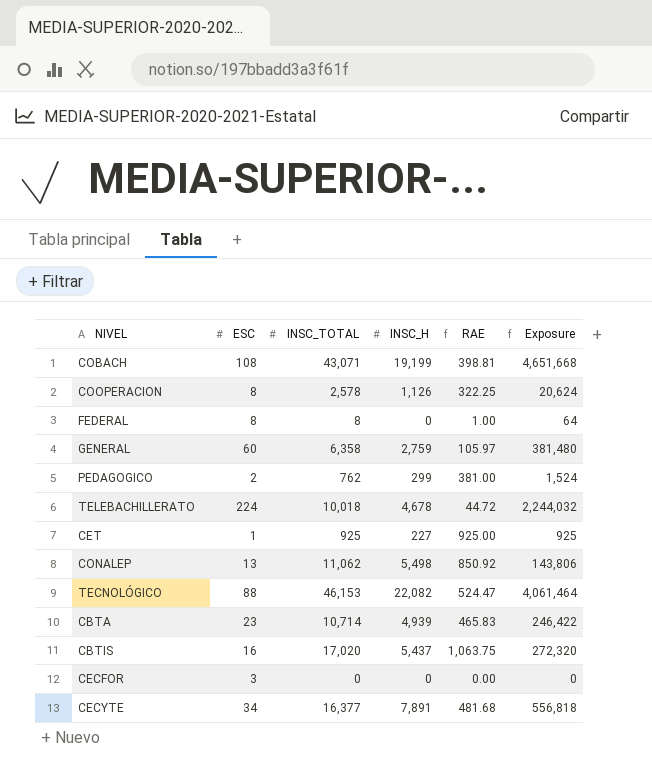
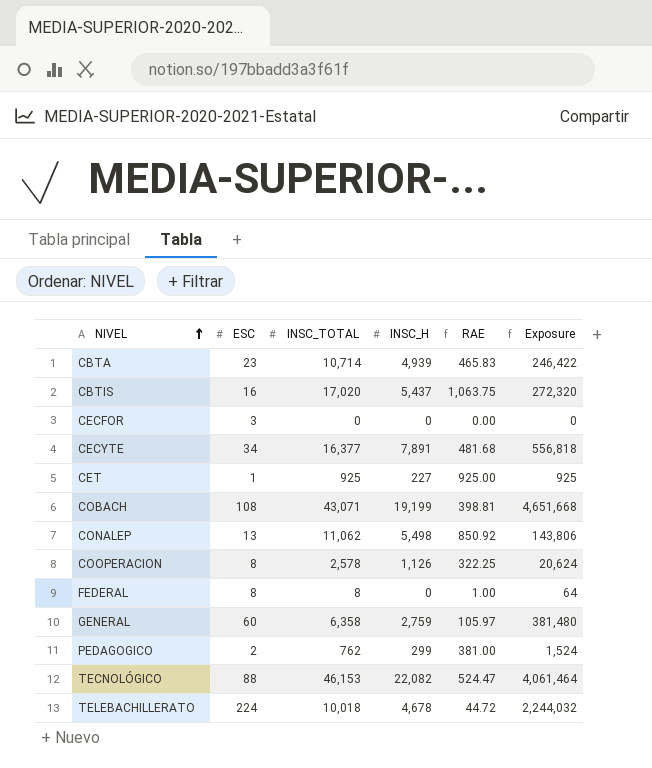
row order: none -> NIVEL ascending

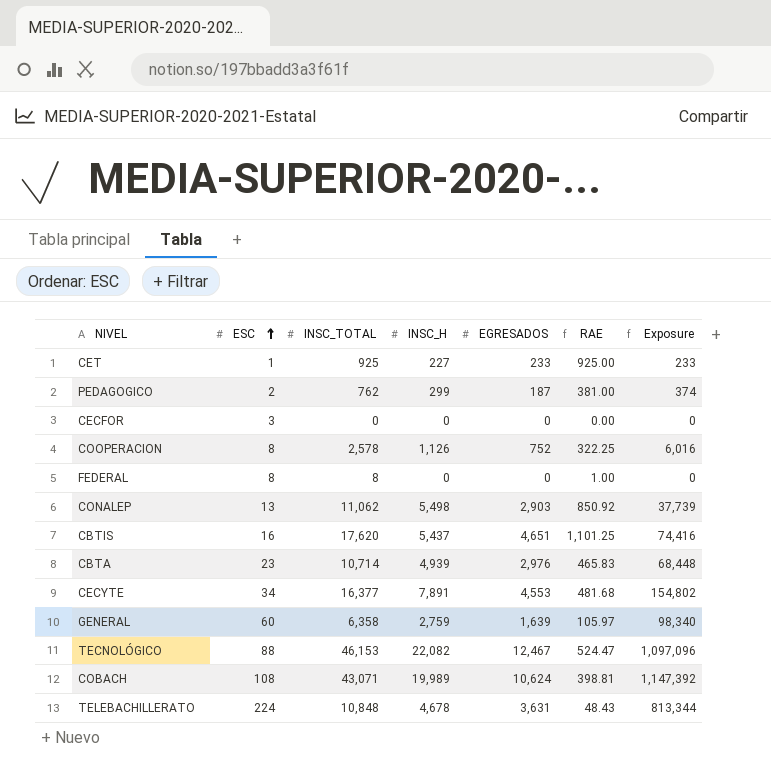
row order: NIVEL ascending -> ESC ascending
column EGRESADOS | position: none -> 5
column Exposure | formula: [ESC] * [INSC_TOTAL] -> [ESC] * [EGRESADOS]
CBTIS | INSC_TOTAL: 17,020 -> 17,620
CBTIS | RAE: 1,063.75 -> 1,101.25
COBACH | INSC_H: 19,199 -> 19,989
TELEBACHILLERATO | INSC_TOTAL: 10,018 -> 10,848
TELEBACHILLERATO | RAE: 44.72 -> 48.43

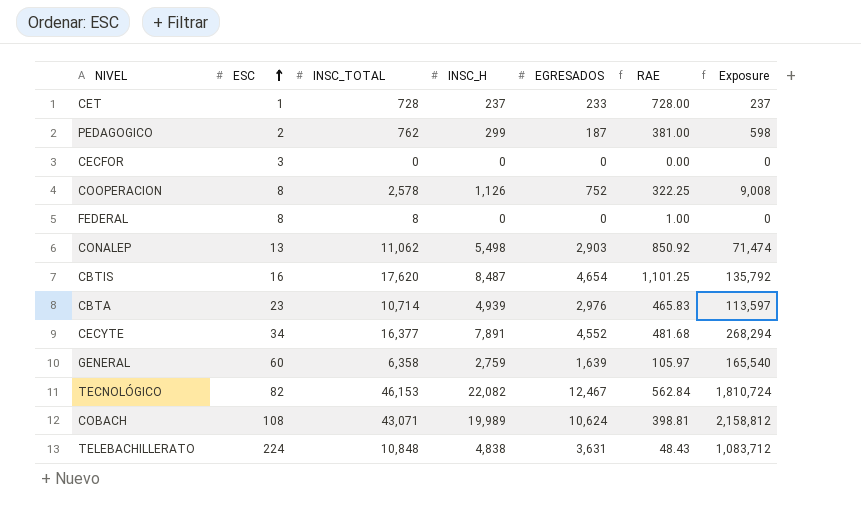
column Exposure | formula: [ESC] * [EGRESADOS] -> [ESC] * [INSC_H]
CET | INSC_TOTAL: 925 -> 728
CET | INSC_H: 227 -> 237
CET | RAE: 925.00 -> 728.00
CBTIS | INSC_H: 5,437 -> 8,487
CBTIS | EGRESADOS: 4,651 -> 4,654
CECYTE | EGRESADOS: 4,553 -> 4,552
TECNOLÓGICO | ESC: 88 -> 82
TECNOLÓGICO | RAE: 524.47 -> 562.84
TELEBACHILLERATO | INSC_H: 4,678 -> 4,838

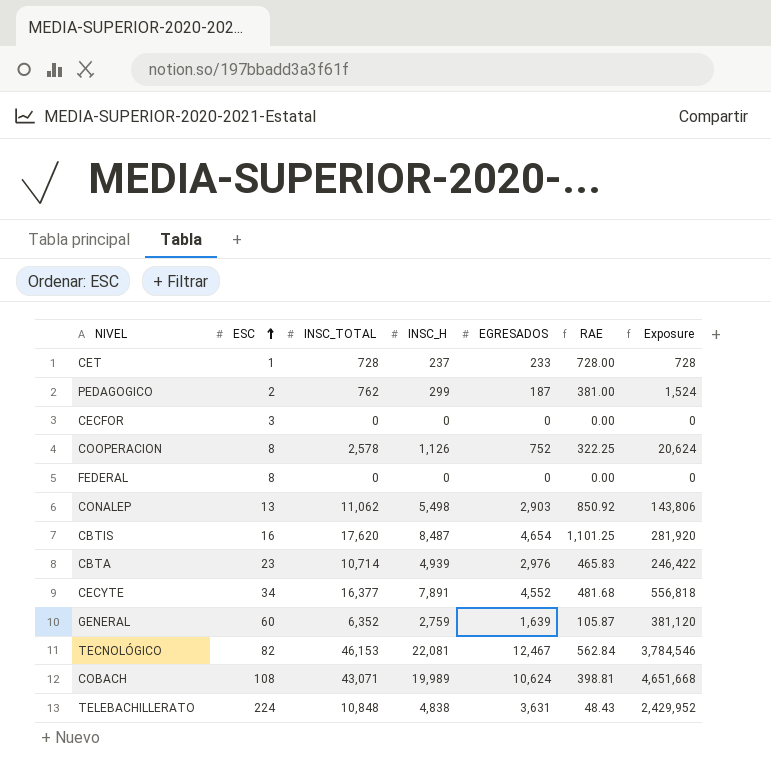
column Exposure | formula: [ESC] * [INSC_H] -> [ESC] * [INSC_TOTAL]
FEDERAL | INSC_TOTAL: 8 -> 0
FEDERAL | RAE: 1.00 -> 0.00
GENERAL | INSC_TOTAL: 6,358 -> 6,352
GENERAL | RAE: 105.97 -> 105.87
TECNOLÓGICO | INSC_H: 22,082 -> 22,081

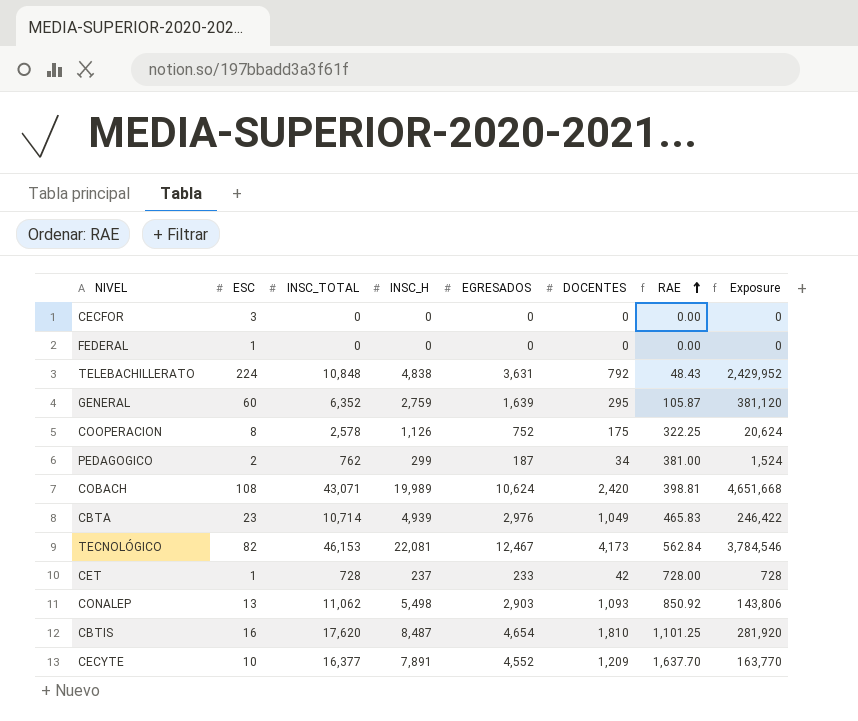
row order: ESC ascending -> RAE ascending
column DOCENTES | position: none -> 6
FEDERAL | ESC: 8 -> 1
CECYTE | ESC: 34 -> 10
CECYTE | RAE: 481.68 -> 1,637.70
CECYTE | Exposure: 556,818 -> 163,770

